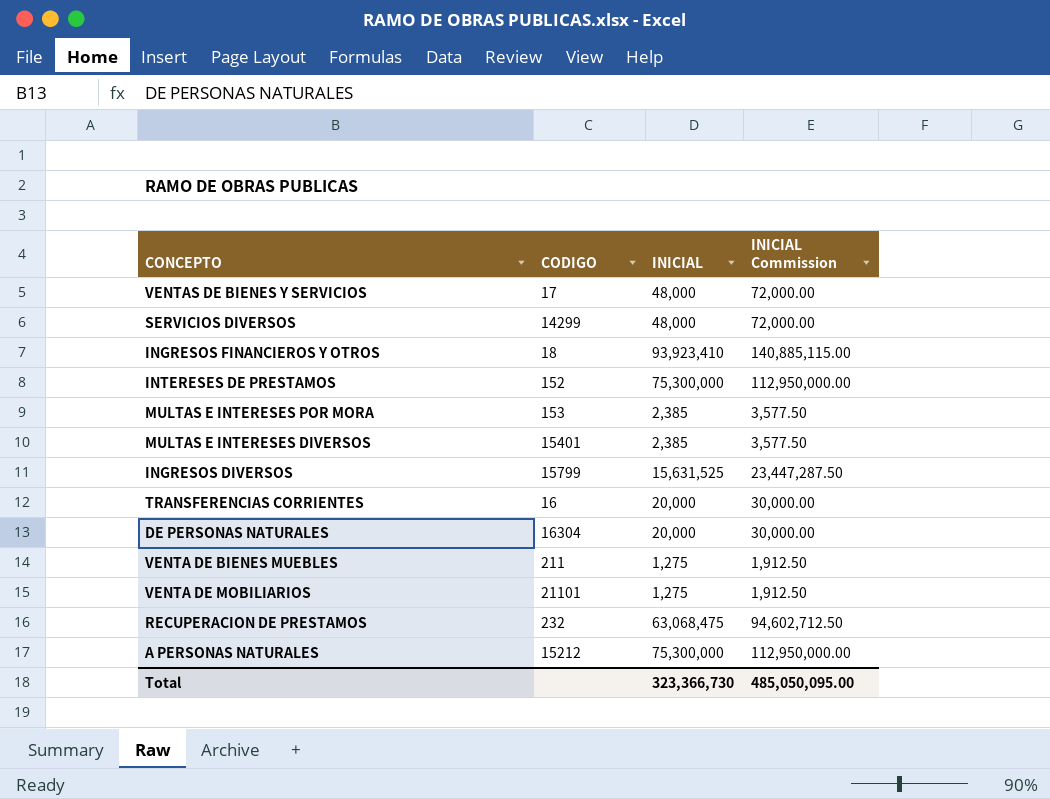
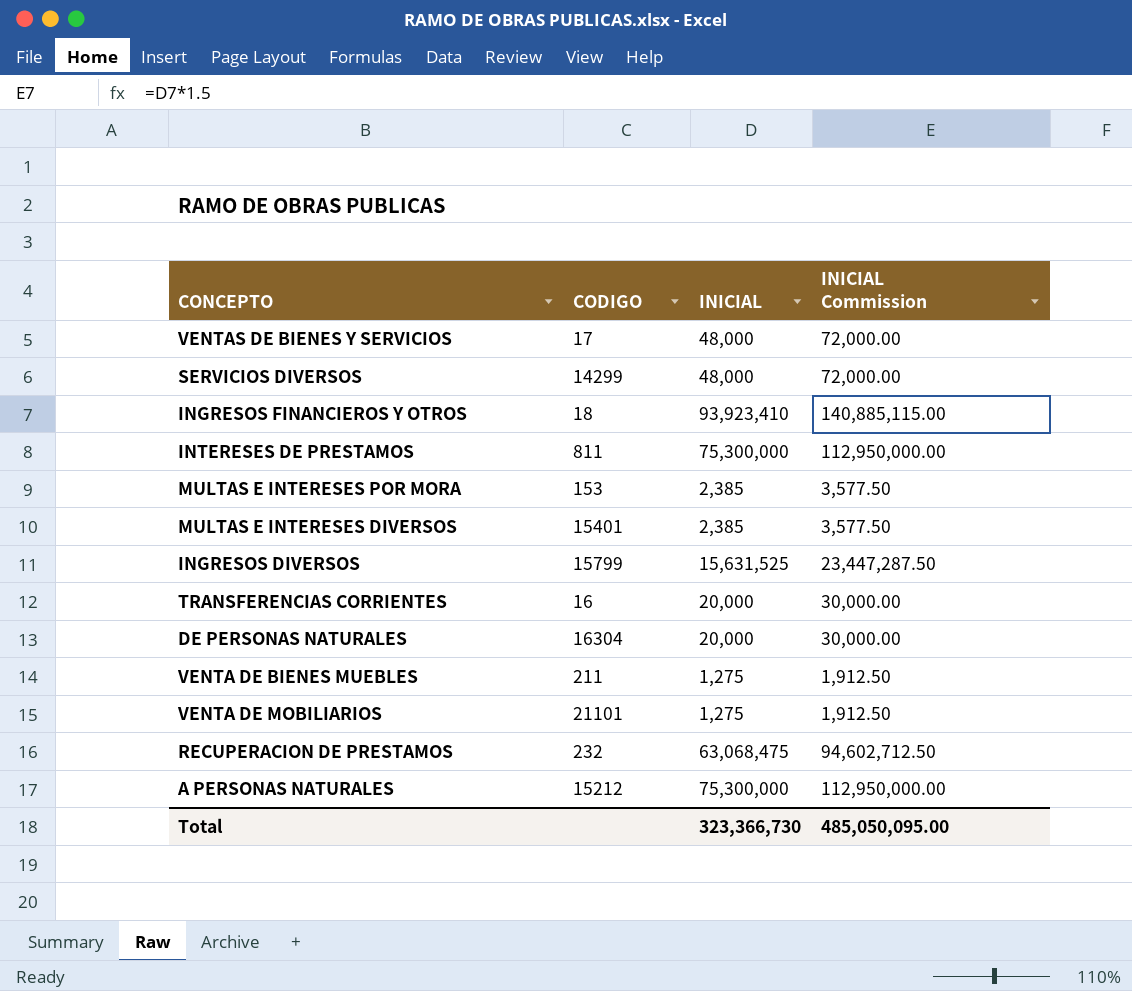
INTERESES DE PRESTAMOS | CODIGO: 152 -> 811

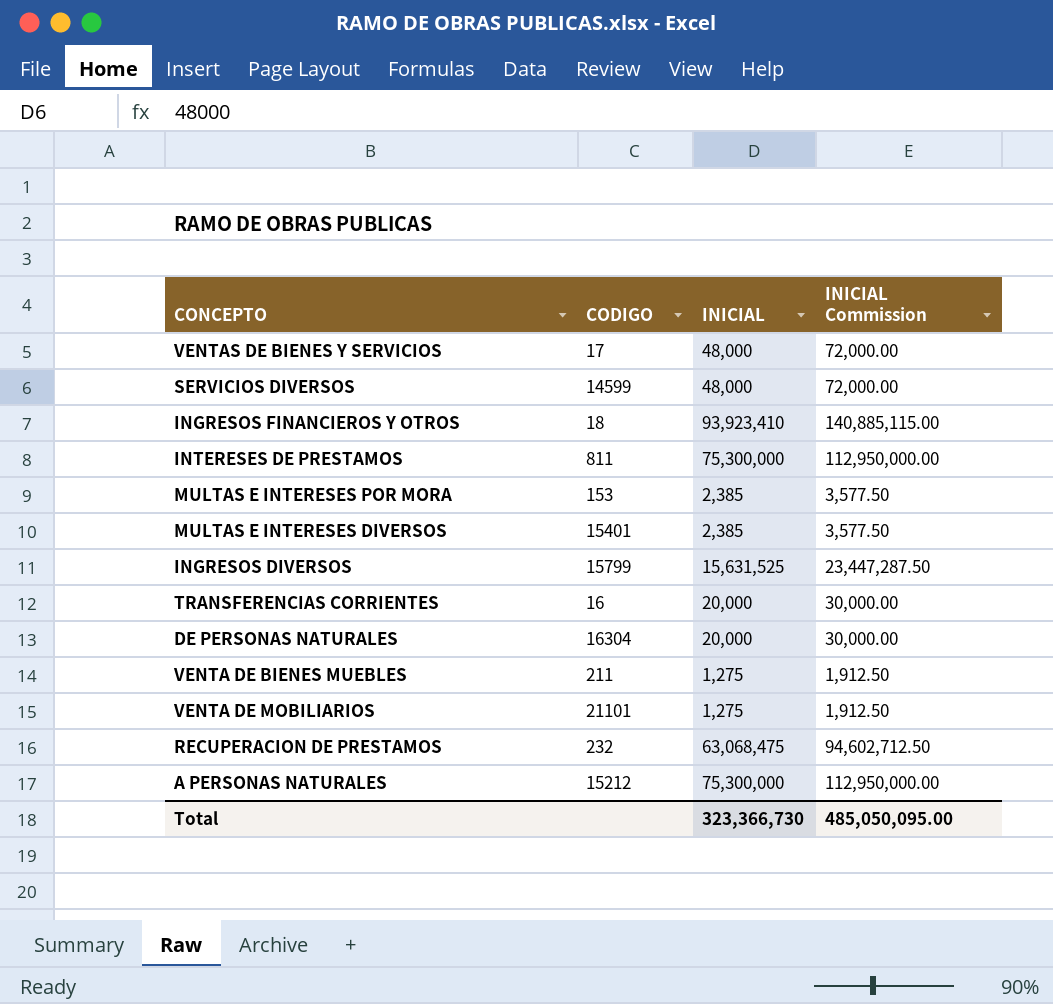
SERVICIOS DIVERSOS | CODIGO: 14299 -> 14599

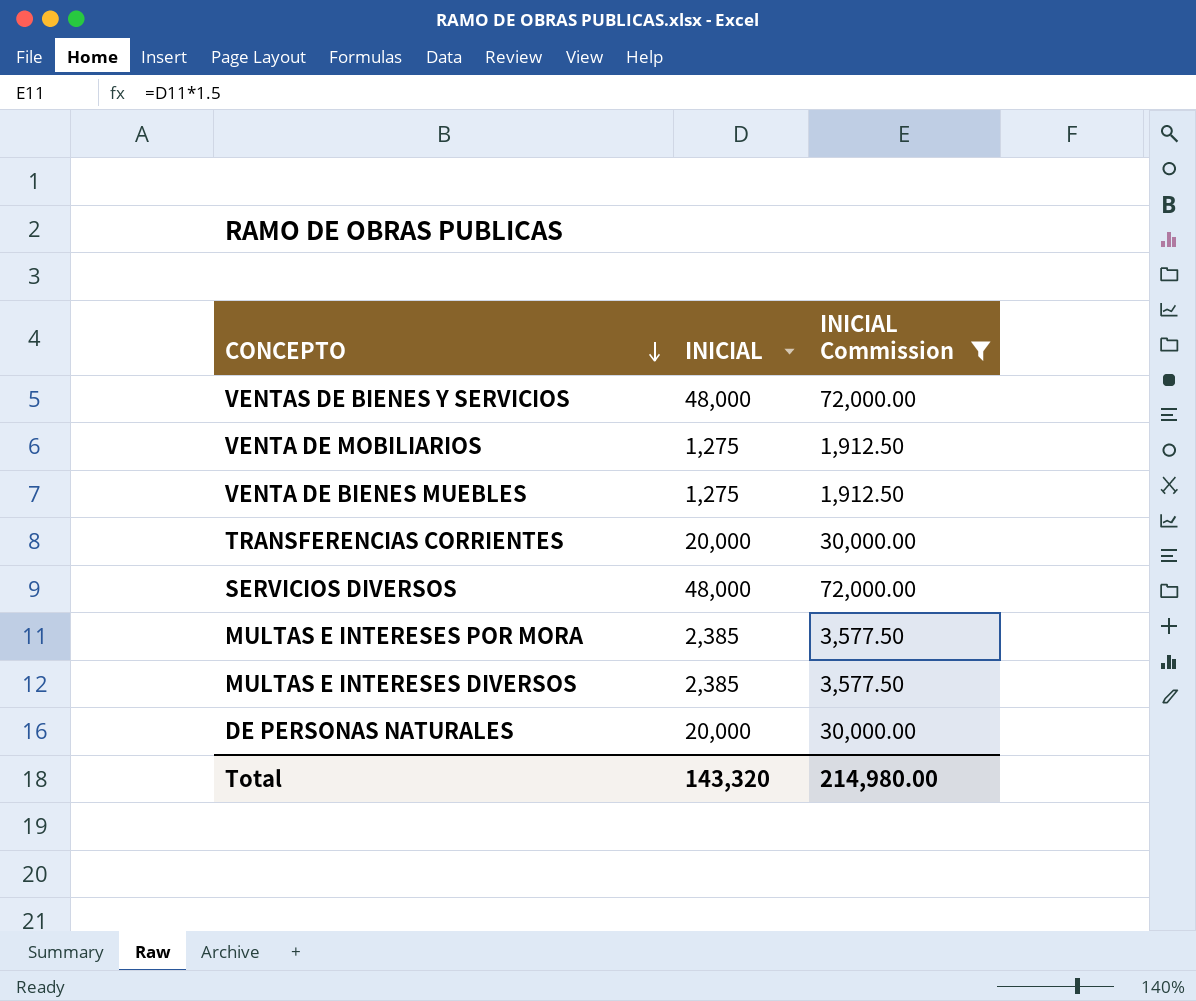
filter: none -> INICIAL Commission <= 72,000.00
row order: none -> CONCEPTO descending
column CODIGO | position: 2 -> none
Total | INICIAL: 323,366,730 -> 143,320
Total | INICIAL Commission: 485,050,095.00 -> 214,980.00

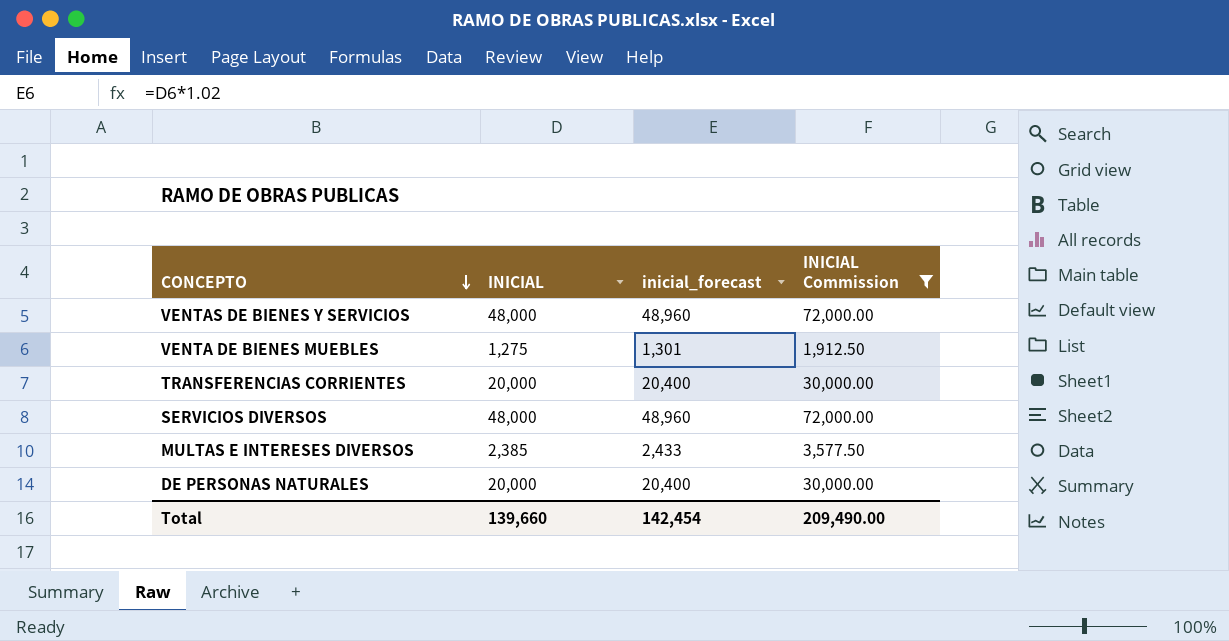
column inicial_forecast | formula: none -> [INICIAL] * 1.02
row VENTA DE MOBILIARIOS: 1,275 | 1,912.50 -> none
row MULTAS E INTERESES POR MORA: 2,385 | 3,577.50 -> none
Total | INICIAL: 143,320 -> 139,660
Total | INICIAL Commission: 214,980.00 -> 209,490.00

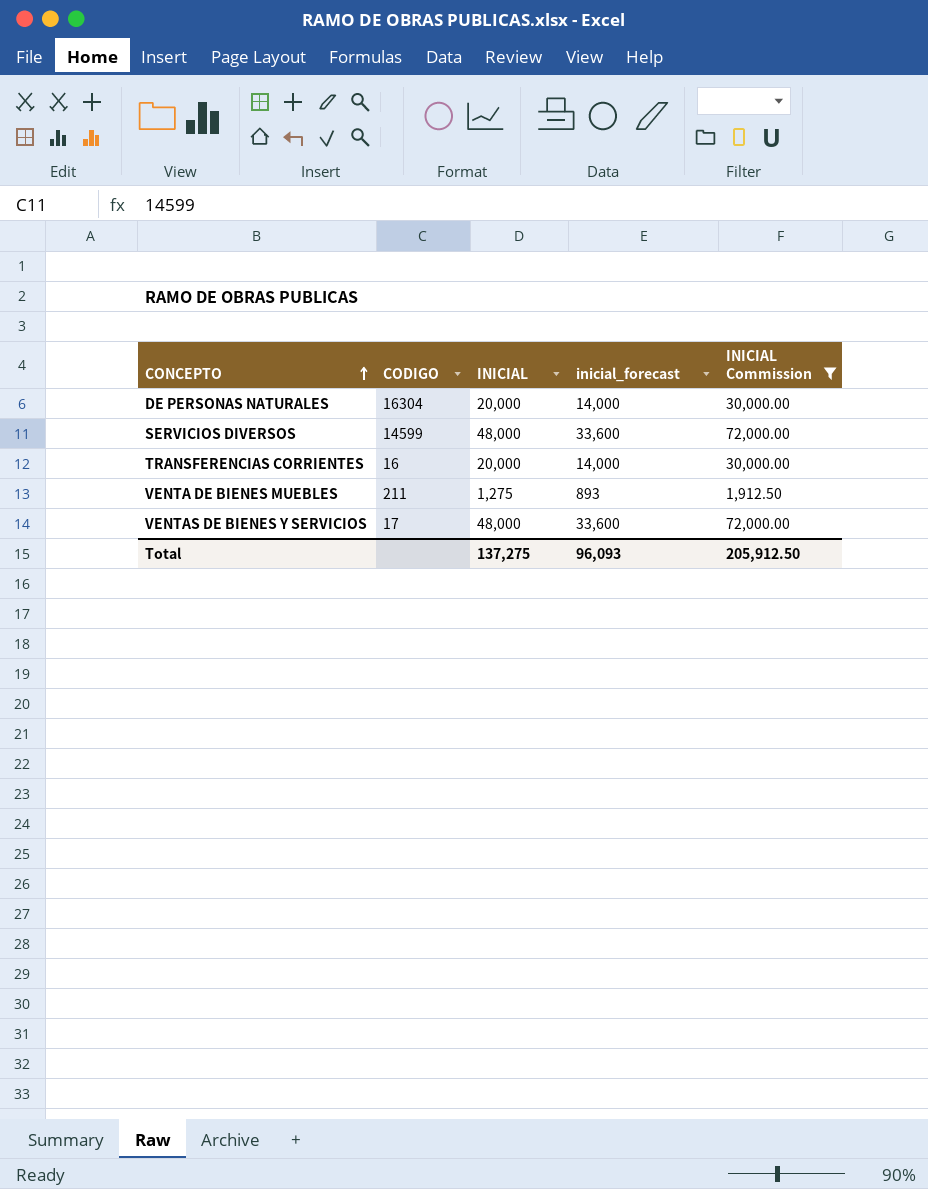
row order: CONCEPTO descending -> CONCEPTO ascending
column CODIGO | position: none -> 2
column inicial_forecast | formula: [INICIAL] * 1.02 -> [INICIAL] * 0.7
row MULTAS E INTERESES DIVERSOS: 2,385 | 2,433 | 3,577.50 -> none
Total | INICIAL: 139,660 -> 137,275
Total | inicial_forecast: 142,454 -> 96,093
Total | INICIAL Commission: 209,490.00 -> 205,912.50

